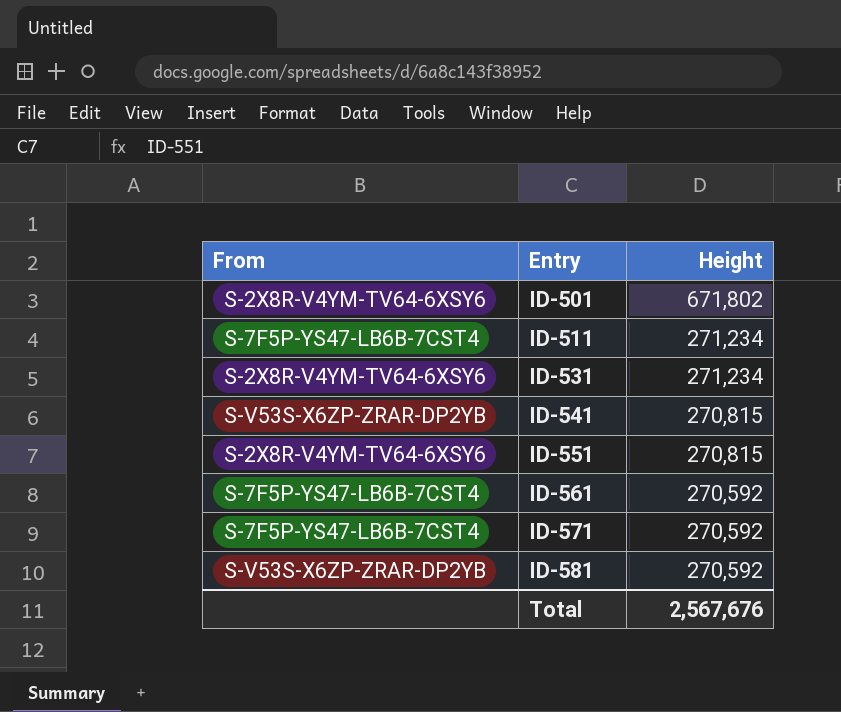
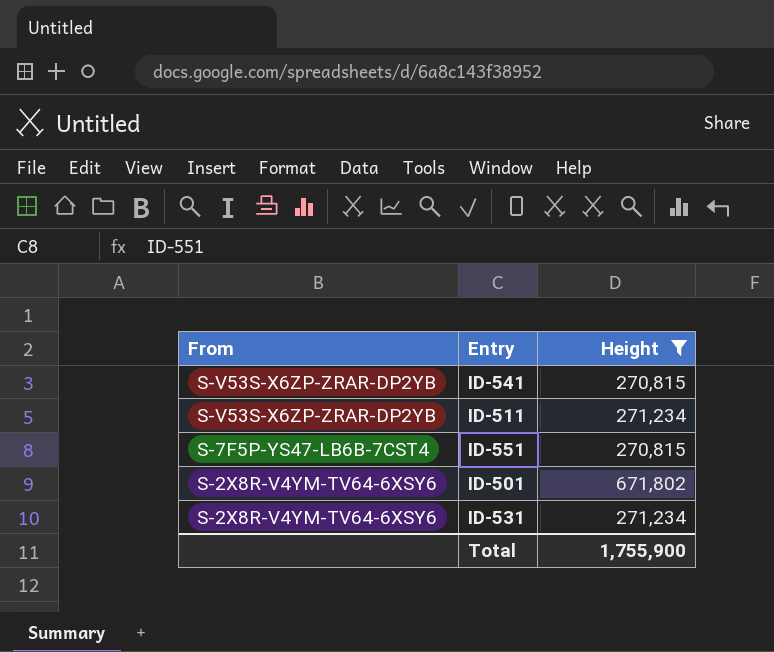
filter: none -> Height != 270,592
row order: Entry ascending -> From descending
ID-511 | From: S-7F5P-YS47-LB6B-7CST4 -> S-V53S-X6ZP-ZRAR-DP2YB
ID-551 | From: S-2X8R-V4YM-TV64-6XSY6 -> S-7F5P-YS47-LB6B-7CST4
Total | Height: 2,567,676 -> 1,755,900

